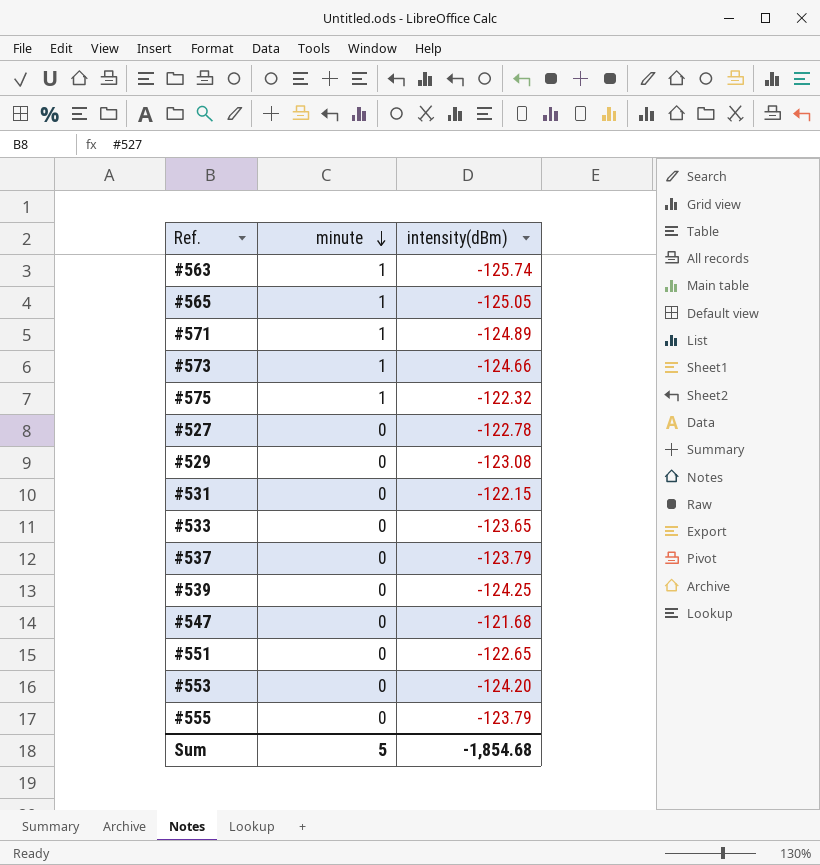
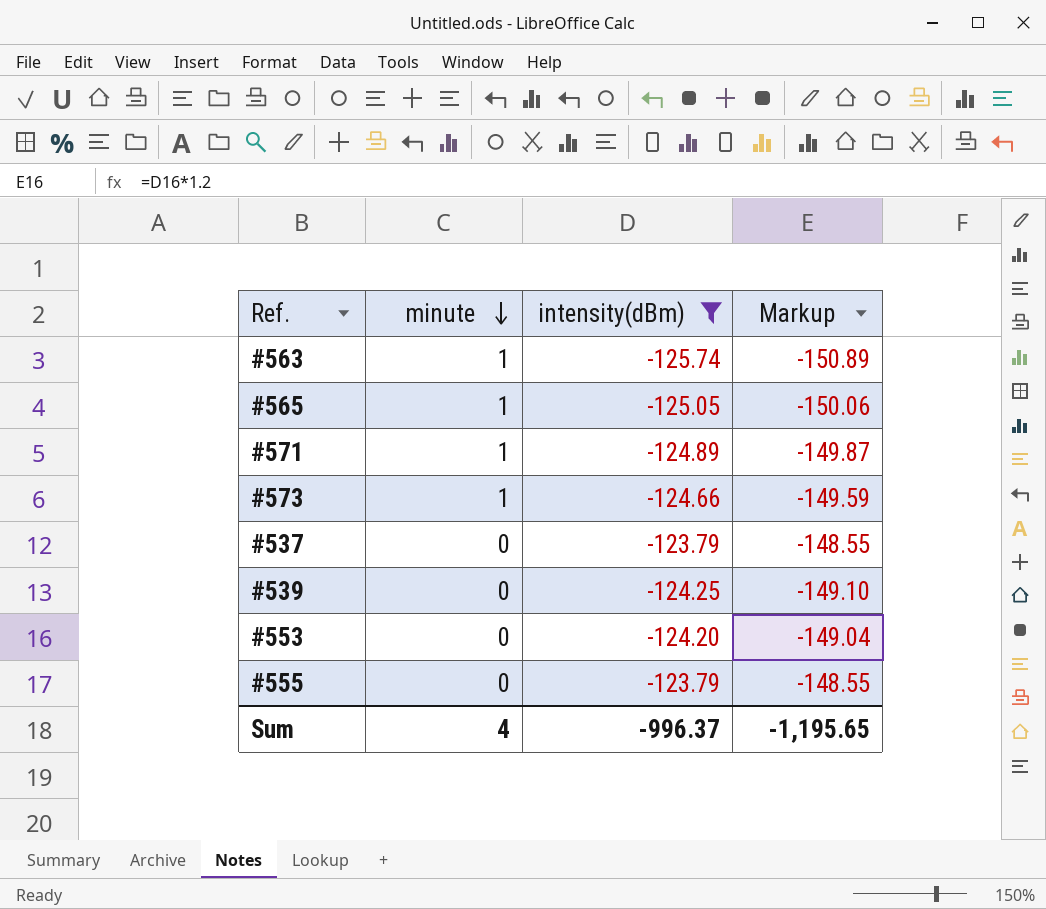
filter: none -> intensity(dBm) <= -123.79
column Markup | formula: none -> [intensity(dBm)] * 1.2
Sum | minute: 5 -> 4
Sum | intensity(dBm): -1,854.68 -> -996.37

